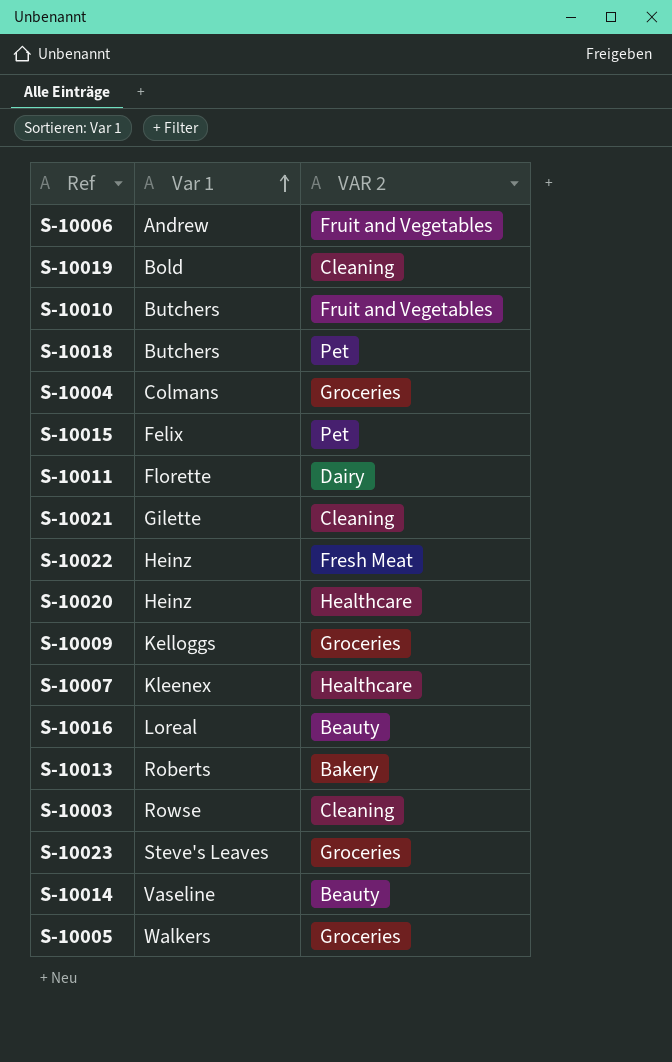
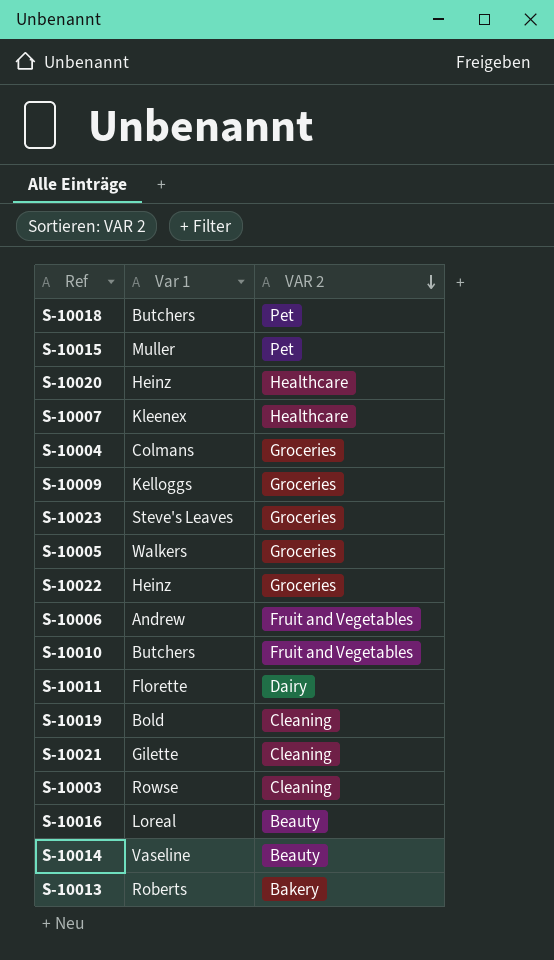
row order: Var 1 ascending -> VAR 2 descending
S-10015 | Var 1: Felix -> Muller
S-10022 | VAR 2: Fresh Meat -> Groceries

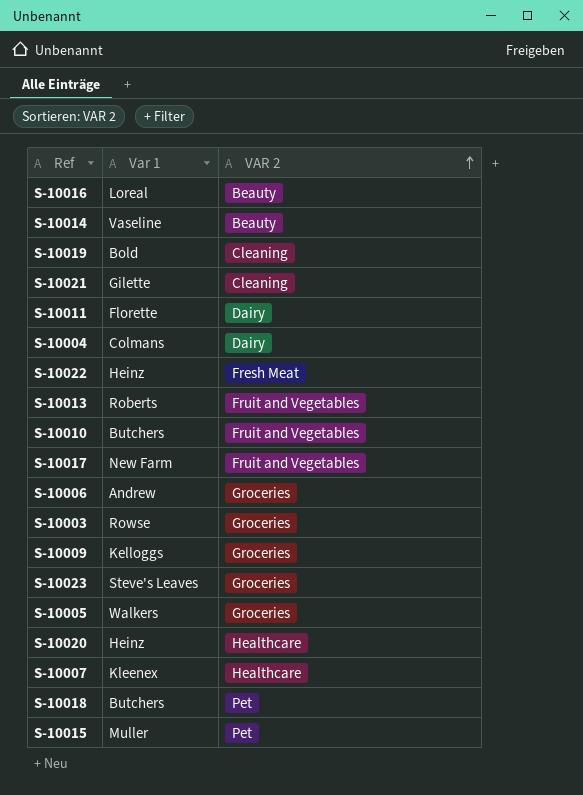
row order: VAR 2 descending -> VAR 2 ascending
S-10004 | VAR 2: Groceries -> Dairy
S-10022 | VAR 2: Groceries -> Fresh Meat
S-10013 | VAR 2: Bakery -> Fruit and Vegetables
row S-10017: none -> New Farm | Fruit and Vegetables
S-10006 | VAR 2: Fruit and Vegetables -> Groceries
S-10003 | VAR 2: Cleaning -> Groceries

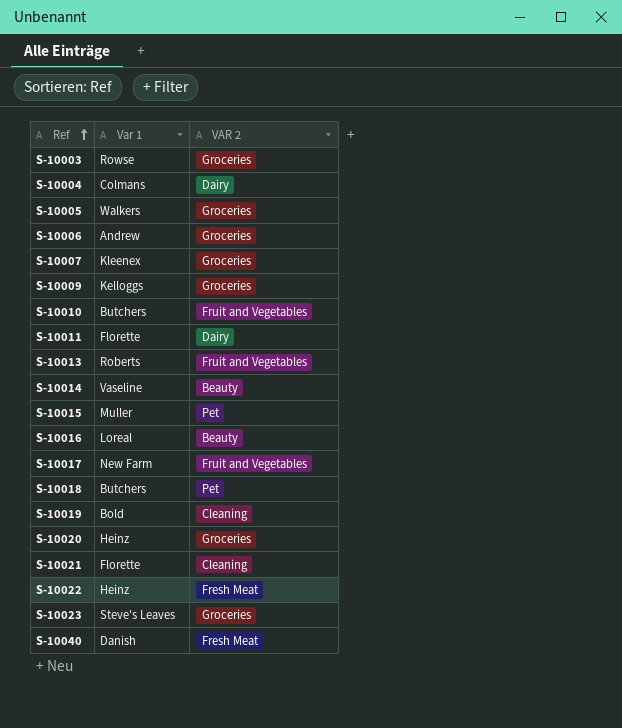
row order: VAR 2 ascending -> Ref ascending
S-10007 | VAR 2: Healthcare -> Groceries
S-10020 | VAR 2: Healthcare -> Groceries
S-10021 | Var 1: Gilette -> Florette
row S-10040: none -> Danish | Fresh Meat

